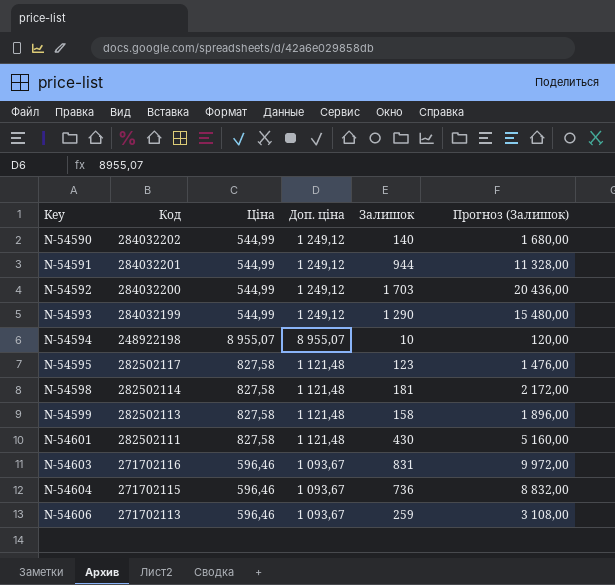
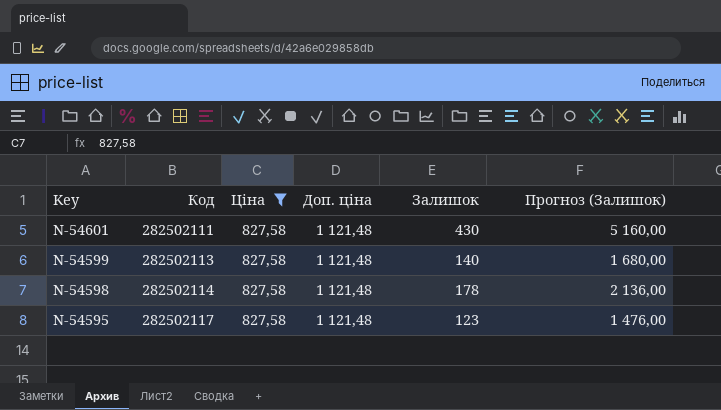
filter: none -> Ціна = 827,58
row order: Key ascending -> Key descending
N-54599 | Залишок: 158 -> 140
N-54599 | Прогноз (Залишок): 1 896,00 -> 1 680,00
N-54598 | Залишок: 181 -> 178
N-54598 | Прогноз (Залишок): 2 172,00 -> 2 136,00

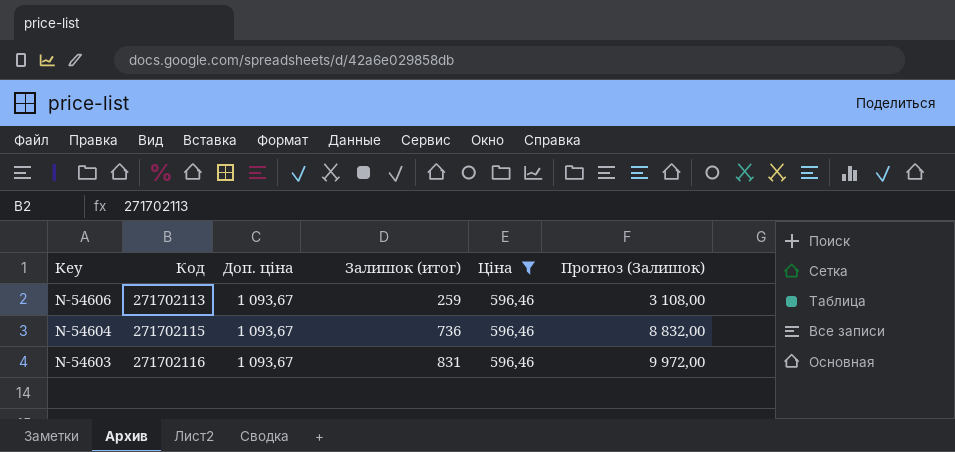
filter: Ціна = 827,58 -> Ціна = 596,46
column name: Залишок -> Залишок (итог)
column Ціна | position: 3 -> 5

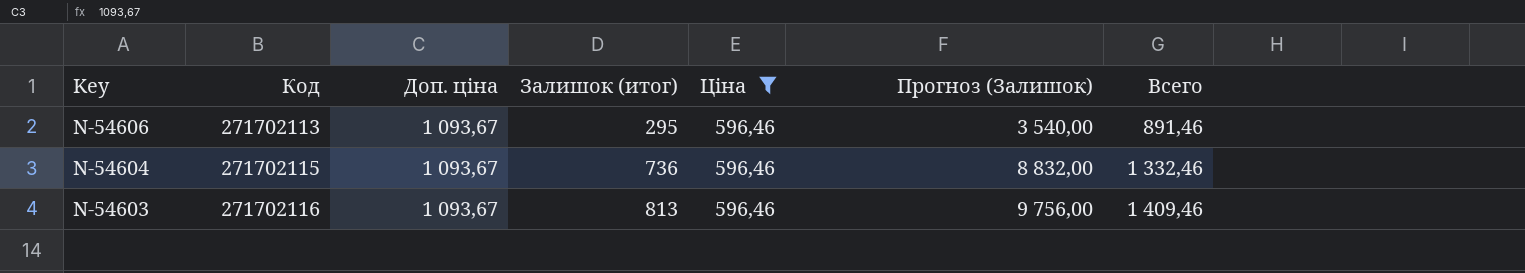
column Всего | formula: none -> [Залишок (итог)] + [Ціна]
N-54606 | Залишок (итог): 259 -> 295
N-54606 | Прогноз (Залишок): 3 108,00 -> 3 540,00
N-54603 | Залишок (итог): 831 -> 813
N-54603 | Прогноз (Залишок): 9 972,00 -> 9 756,00

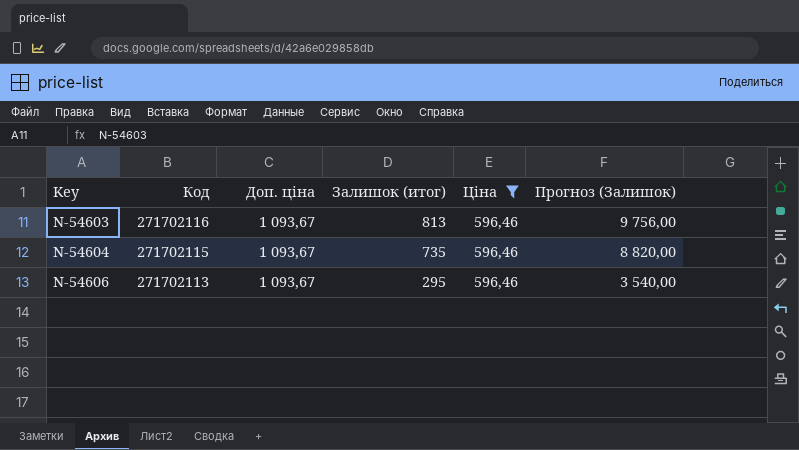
row order: Key descending -> Key ascending
column Всего | formula: [Залишок (итог)] + [Ціна] -> none
N-54604 | Залишок (итог): 736 -> 735
N-54604 | Прогноз (Залишок): 8 832,00 -> 8 820,00

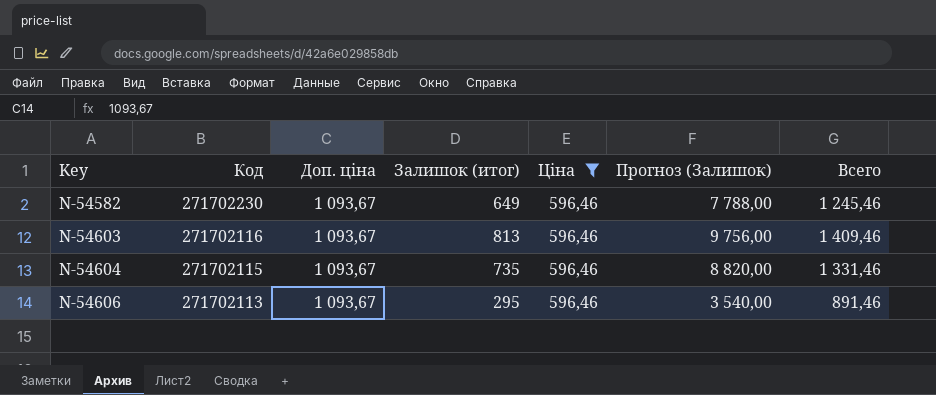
column Всего | formula: none -> [Залишок (итог)] + [Ціна]
row N-54582: none -> 271702230 | 1 093,67 | 649 | 596,46 | 7 788,00 | 1 245,46

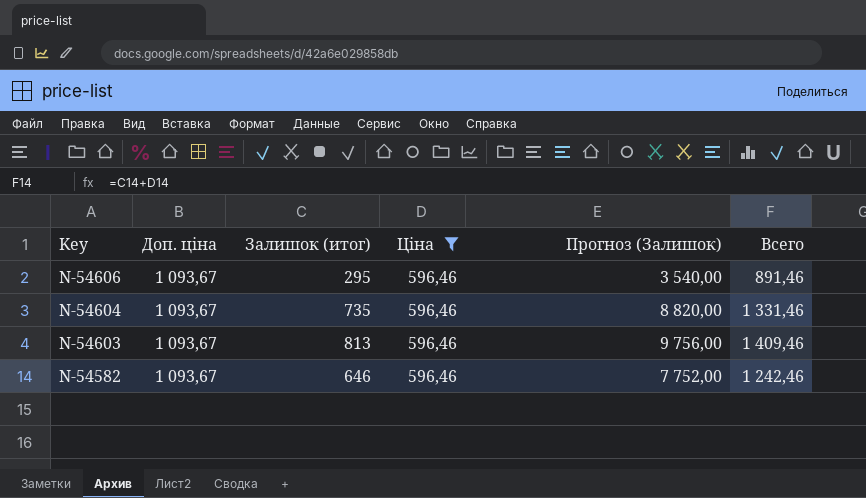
row order: Key ascending -> Key descending
column Код | position: 2 -> none
N-54582 | Залишок (итог): 649 -> 646
N-54582 | Прогноз (Залишок): 7 788,00 -> 7 752,00
N-54582 | Всего: 1 245,46 -> 1 242,46

